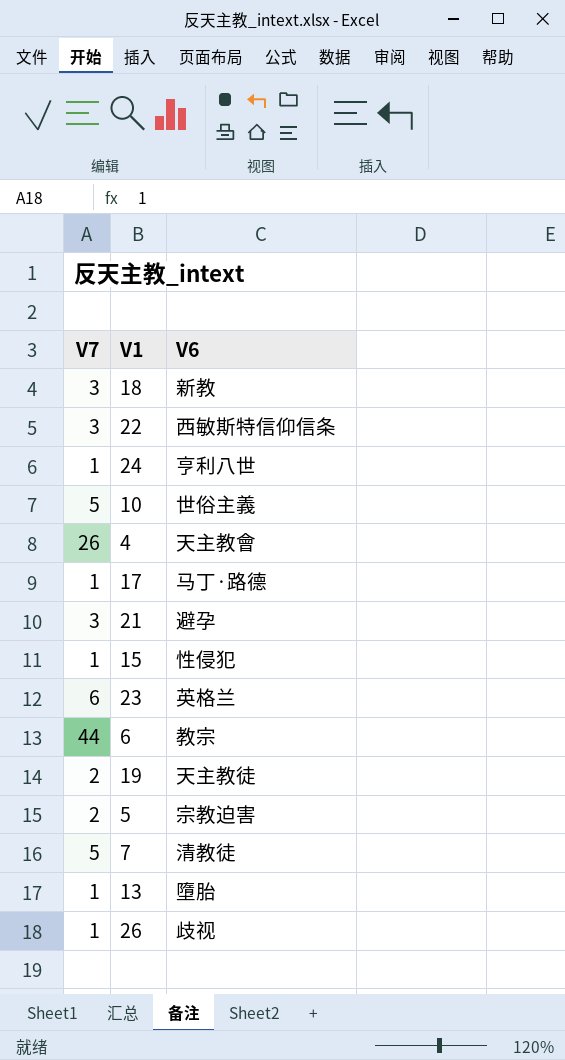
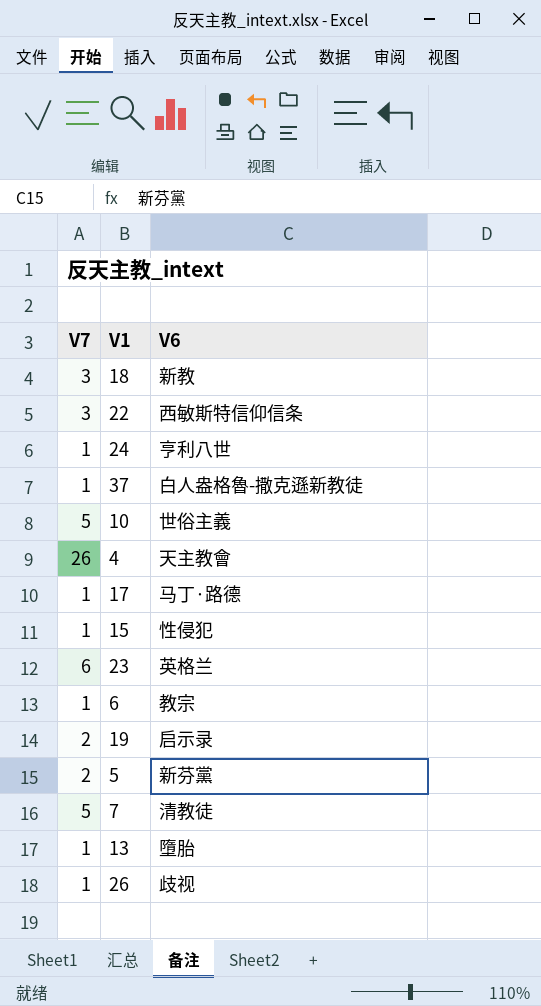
row 21: 3 | 避孕 -> none
row 37: none -> 1 | 白人盎格魯-撒克遜新教徒
6 | V7: 44 -> 1
19 | V6: 天主教徒 -> 启示录
5 | V6: 宗教迫害 -> 新芬黨

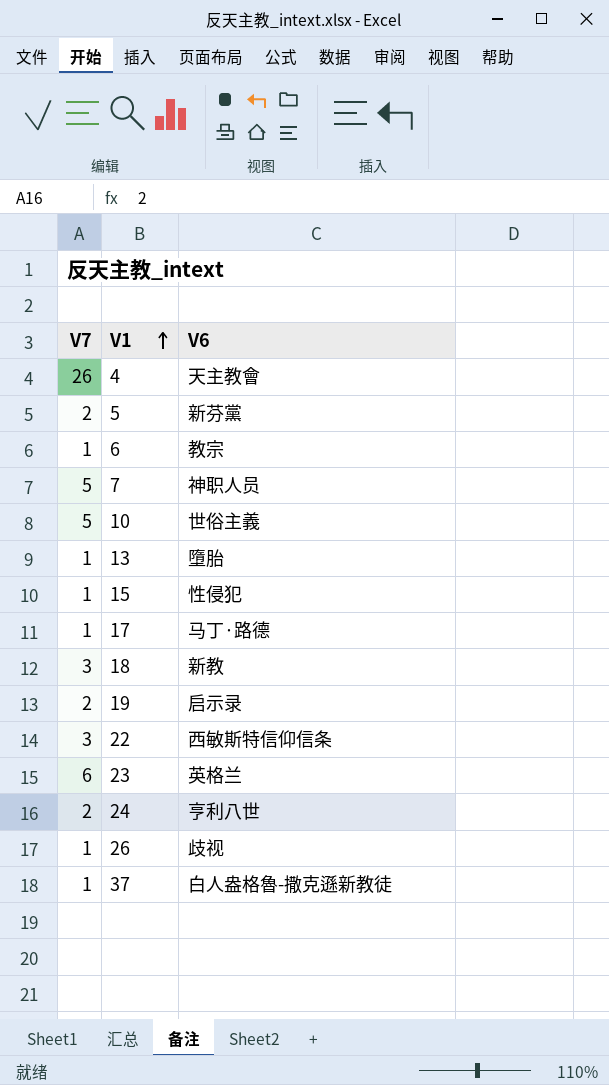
row order: none -> V1 ascending
7 | V6: 清教徒 -> 神职人员
24 | V7: 1 -> 2

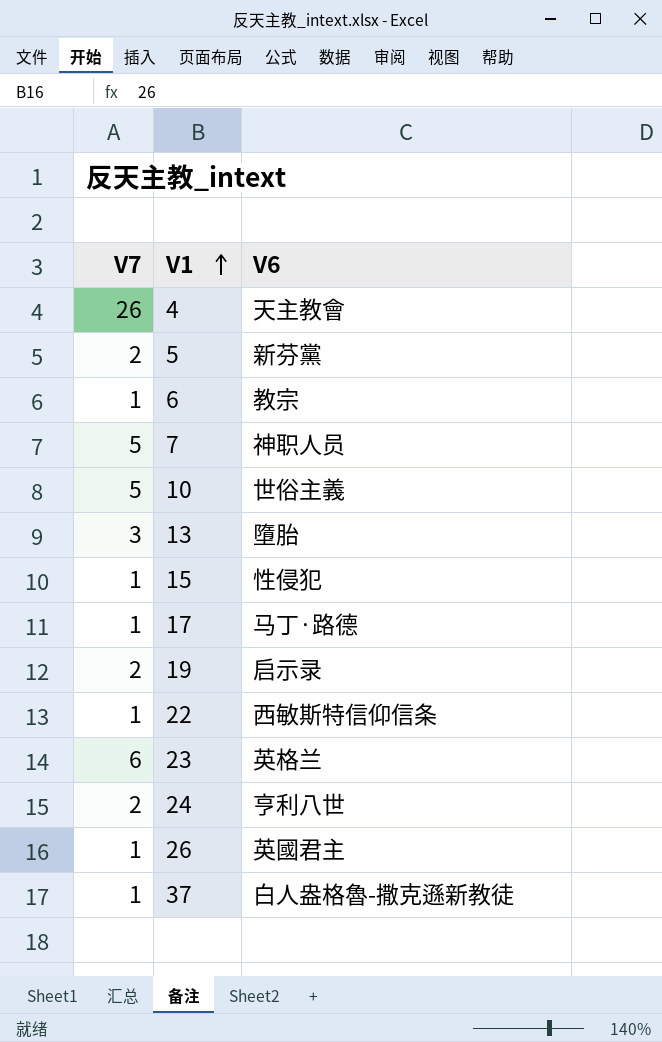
row 18: 3 | 新教 -> none
13 | V7: 1 -> 3
22 | V7: 3 -> 1
26 | V6: 歧视 -> 英國君主

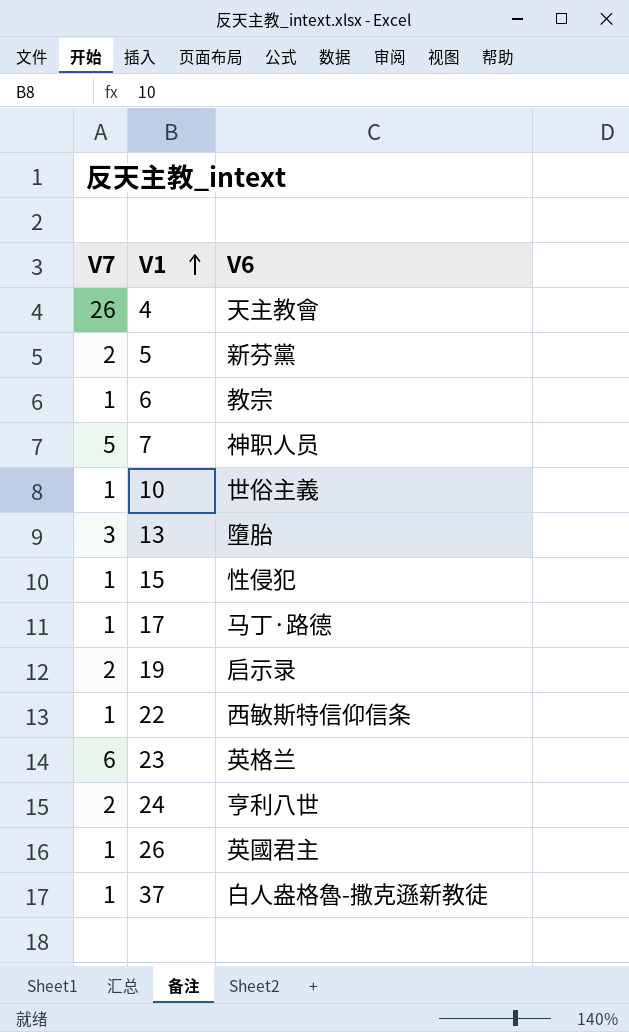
10 | V7: 5 -> 1

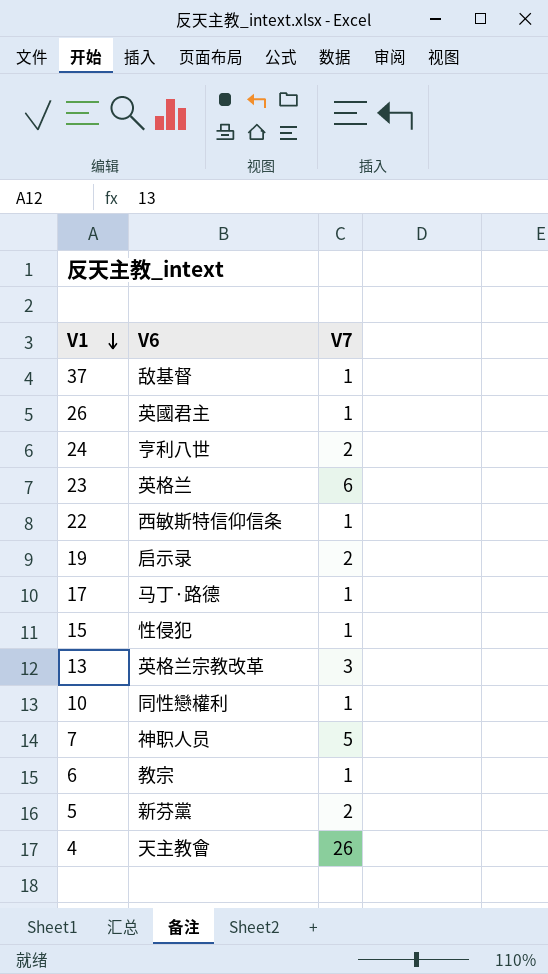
row order: V1 ascending -> V1 descending
column V7 | position: 1 -> 3
37 | V6: 白人盎格魯-撒克遜新教徒 -> 敌基督
13 | V6: 墮胎 -> 英格兰宗教改革
10 | V6: 世俗主義 -> 同性戀權利

